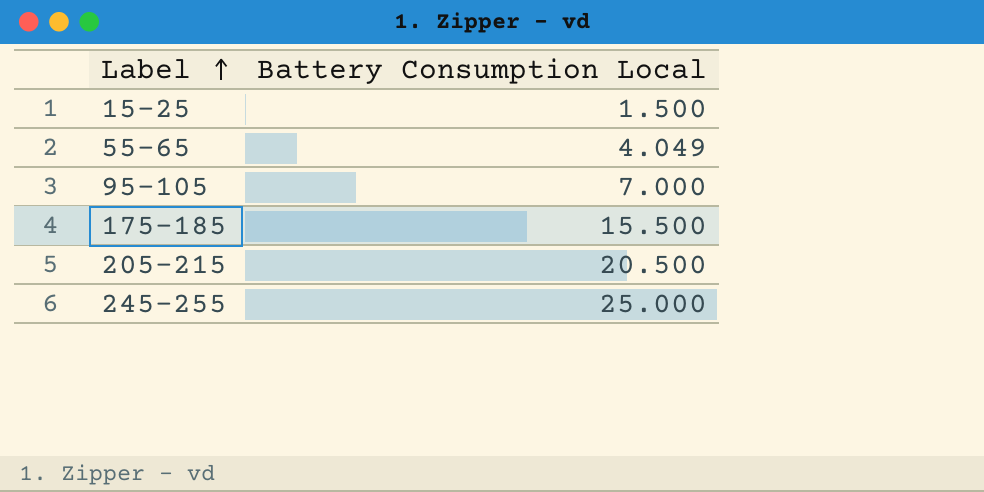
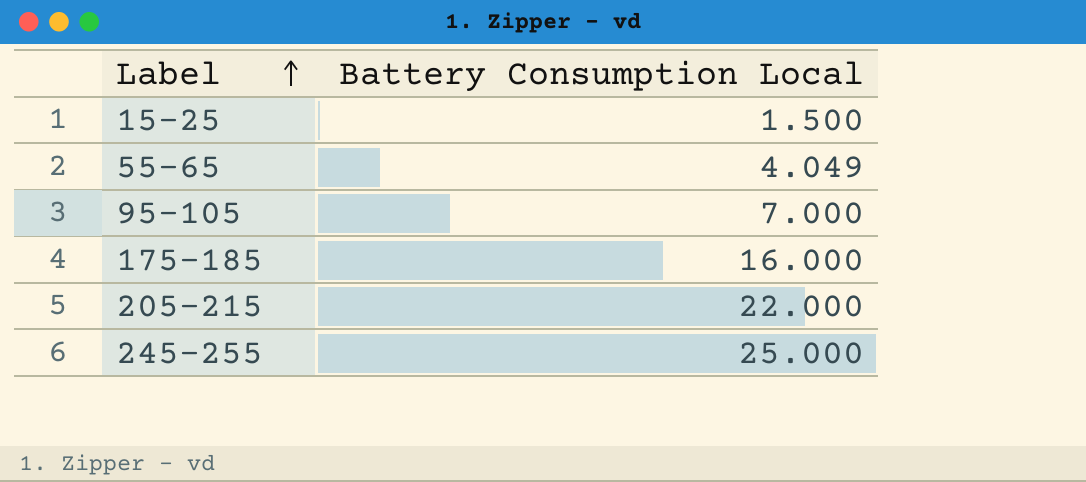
175-185 | Battery Consumption Local: 15.500 -> 16.000
205-215 | Battery Consumption Local: 20.500 -> 22.000

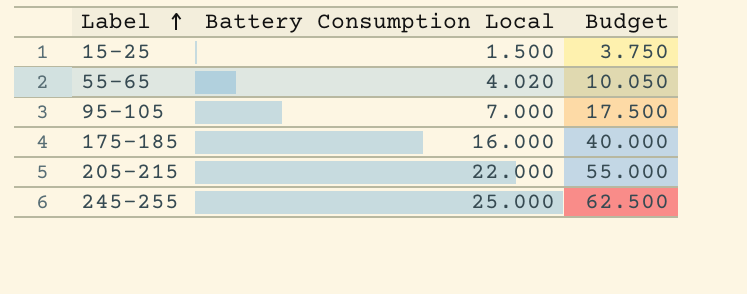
column Budget | formula: none -> [Battery Consumption Local] * 2.5
55-65 | Battery Consumption Local: 4.049 -> 4.020

